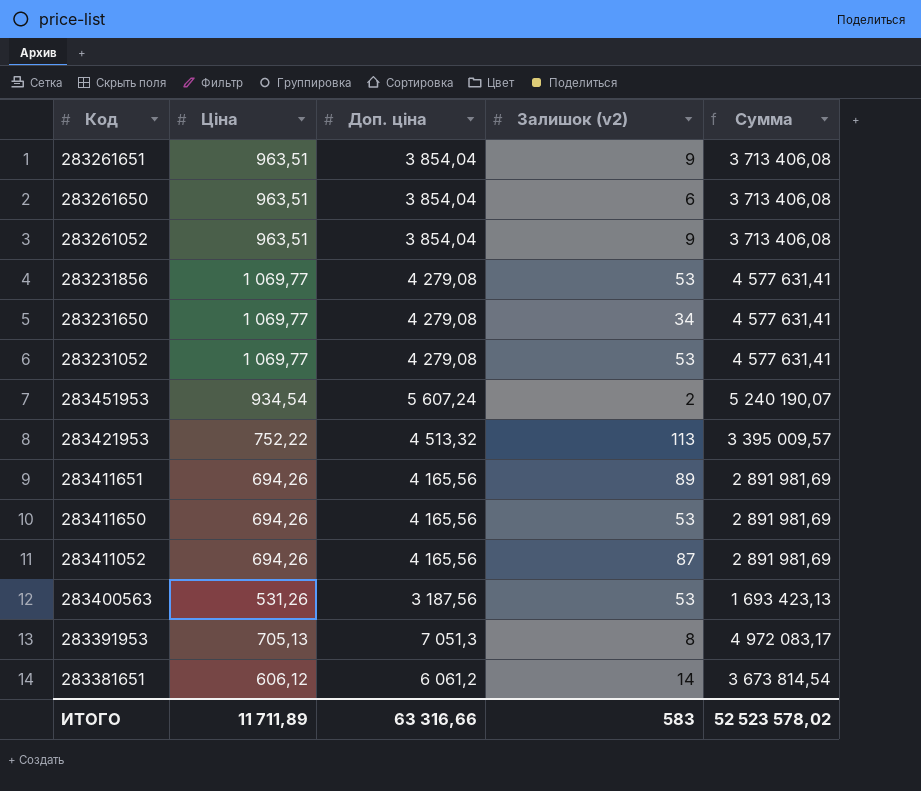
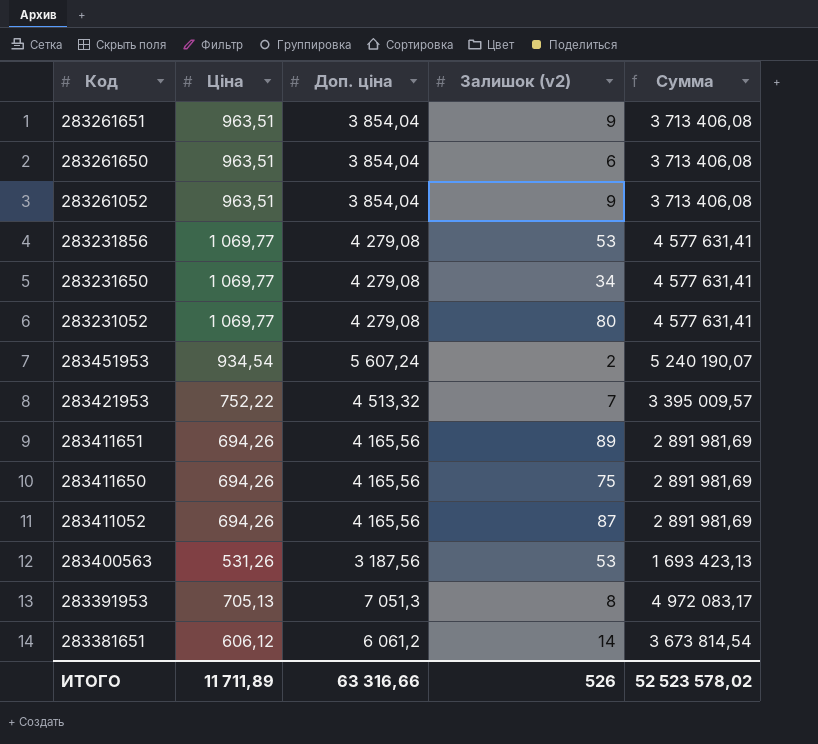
283231052 | Залишок (v2): 53 -> 80
283421953 | Залишок (v2): 113 -> 7
283411650 | Залишок (v2): 53 -> 75
ИТОГО | Залишок (v2): 583 -> 526

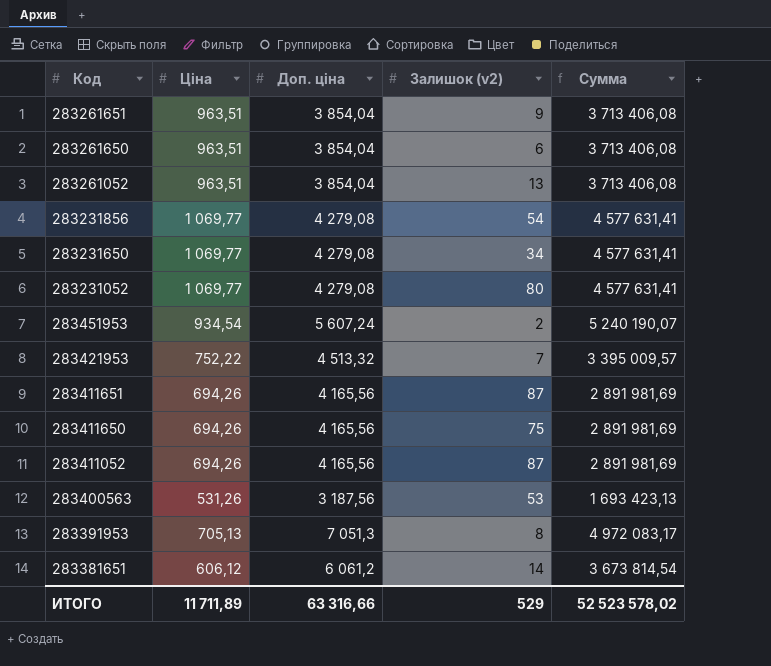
283261052 | Залишок (v2): 9 -> 13
283231856 | Залишок (v2): 53 -> 54
283411651 | Залишок (v2): 89 -> 87
ИТОГО | Залишок (v2): 526 -> 529

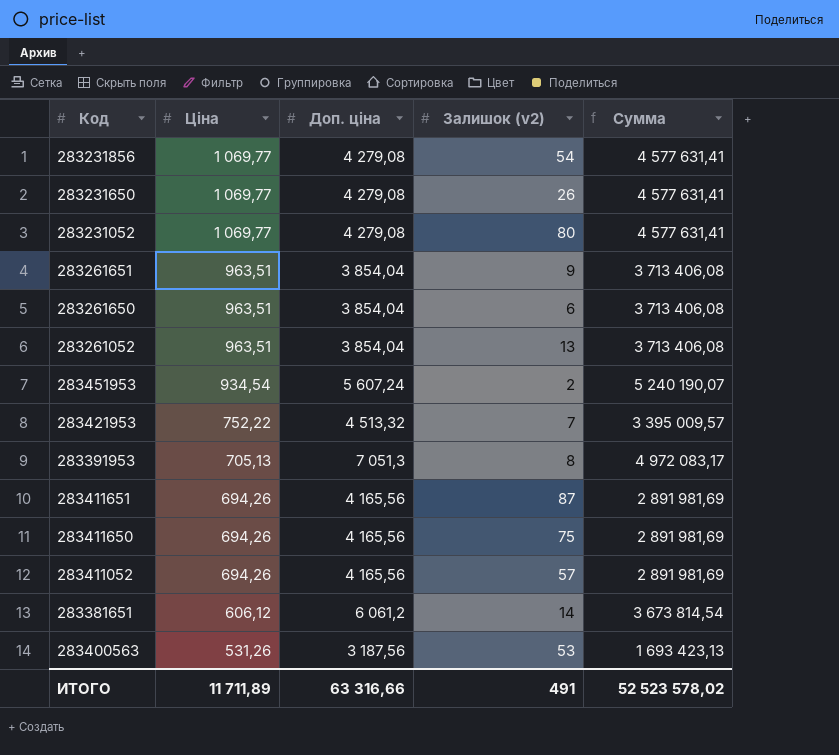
row order: none -> Ціна descending
283231650 | Залишок (v2): 34 -> 26
283411052 | Залишок (v2): 87 -> 57
ИТОГО | Залишок (v2): 529 -> 491

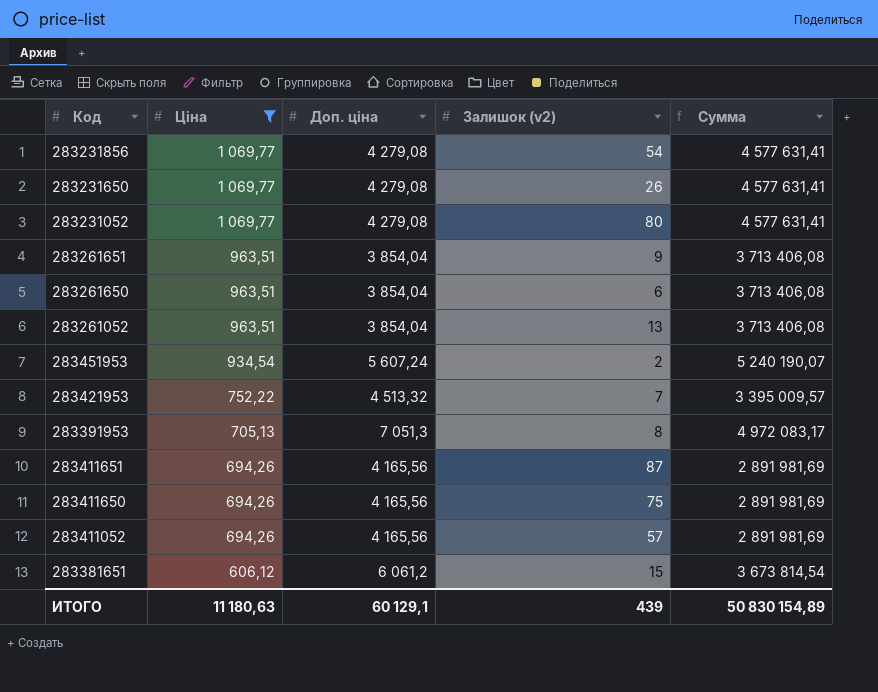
filter: none -> Ціна != 531,26
283381651 | Залишок (v2): 14 -> 15
ИТОГО | Ціна: 11 711,89 -> 11 180,63
ИТОГО | Доп. ціна: 63 316,66 -> 60 129,1
ИТОГО | Залишок (v2): 491 -> 439
ИТОГО | Сумма: 52 523 578,02 -> 50 830 154,89

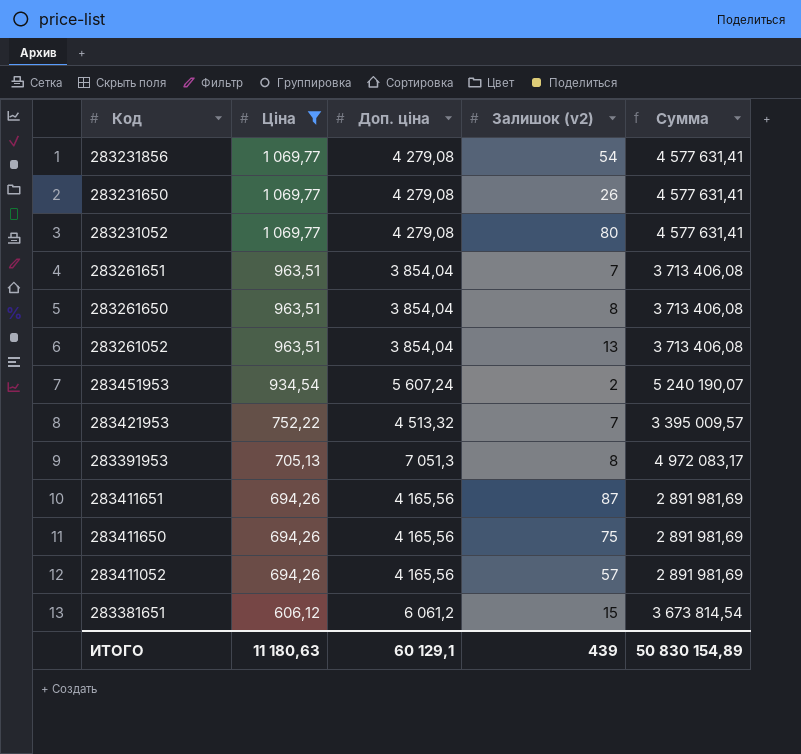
283261651 | Залишок (v2): 9 -> 7
283261650 | Залишок (v2): 6 -> 8

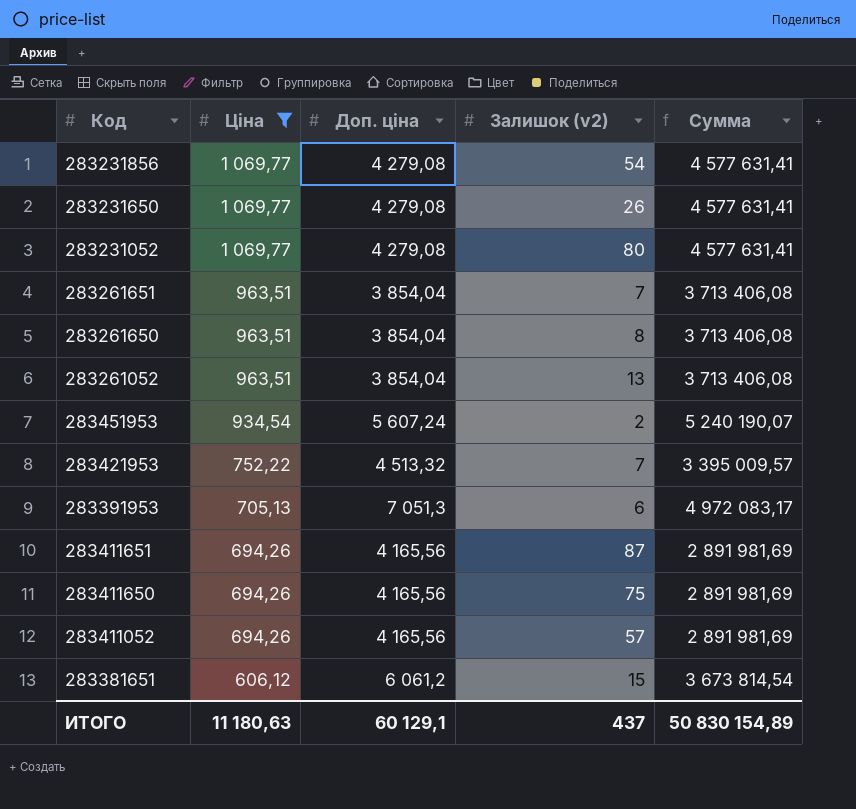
283391953 | Залишок (v2): 8 -> 6
ИТОГО | Залишок (v2): 439 -> 437

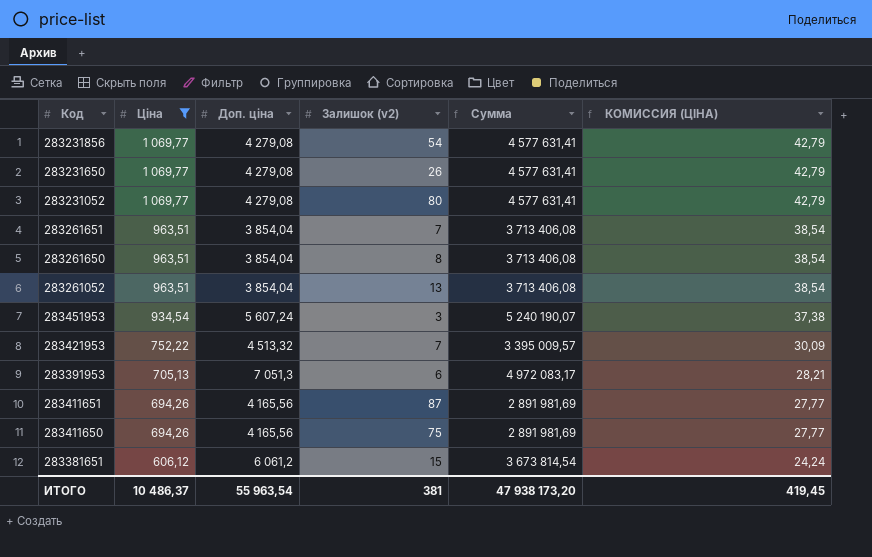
column КОМИССИЯ (ЦІНА) | formula: none -> [Ціна] * 0,04
row 283411052: 694,26 | 4 165,56 | 57 | 2 891 981,69 -> none
283451953 | Залишок (v2): 2 -> 3
ИТОГО | Ціна: 11 180,63 -> 10 486,37
ИТОГО | Доп. ціна: 60 129,1 -> 55 963,54
ИТОГО | Залишок (v2): 437 -> 381
ИТОГО | Сумма: 50 830 154,89 -> 47 938 173,20

